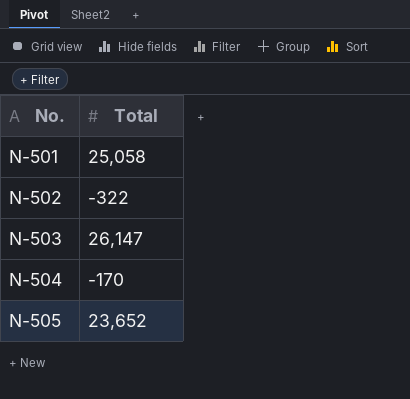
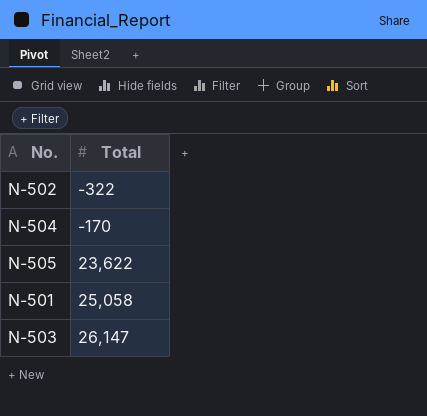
row order: No. ascending -> Total ascending
N-505 | Total: 23,652 -> 23,622

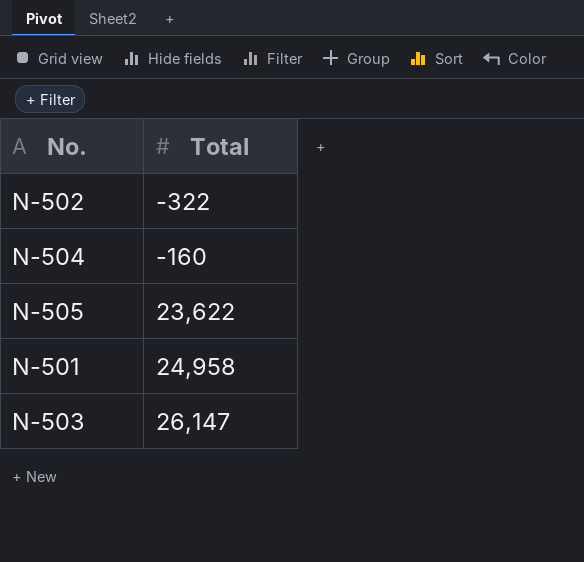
N-504 | Total: -170 -> -160
N-501 | Total: 25,058 -> 24,958

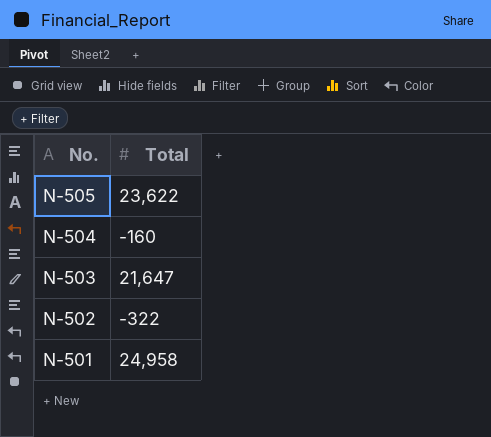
row order: Total ascending -> No. descending
N-503 | Total: 26,147 -> 21,647

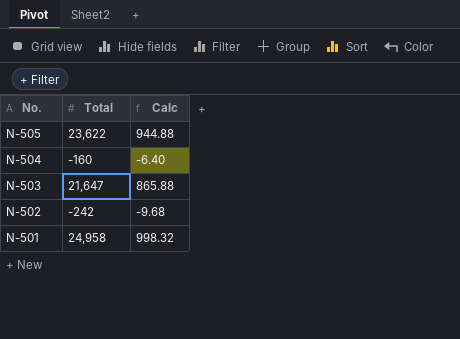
column Calc | formula: none -> [Total] * 0.04
N-502 | Total: -322 -> -242

